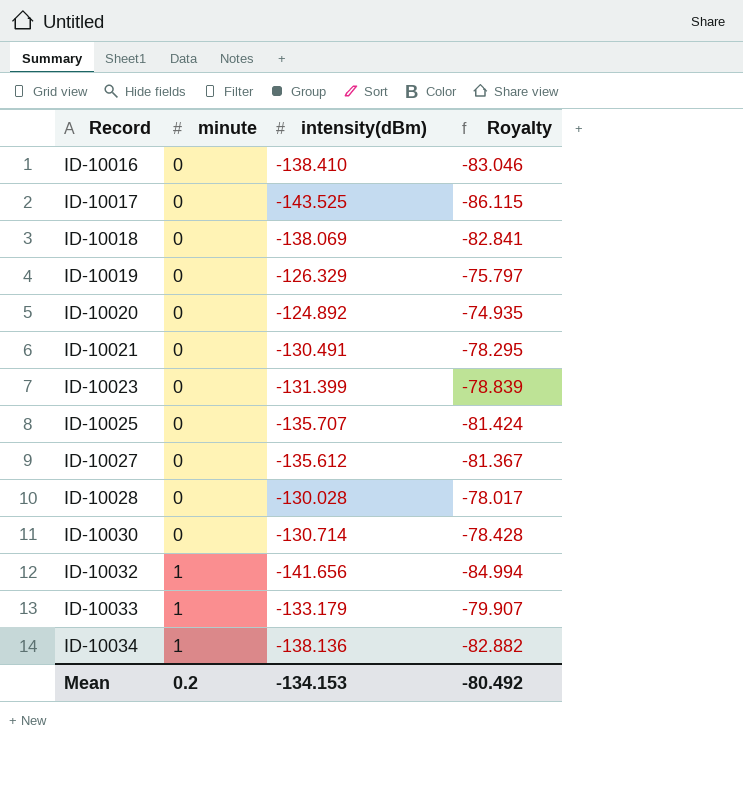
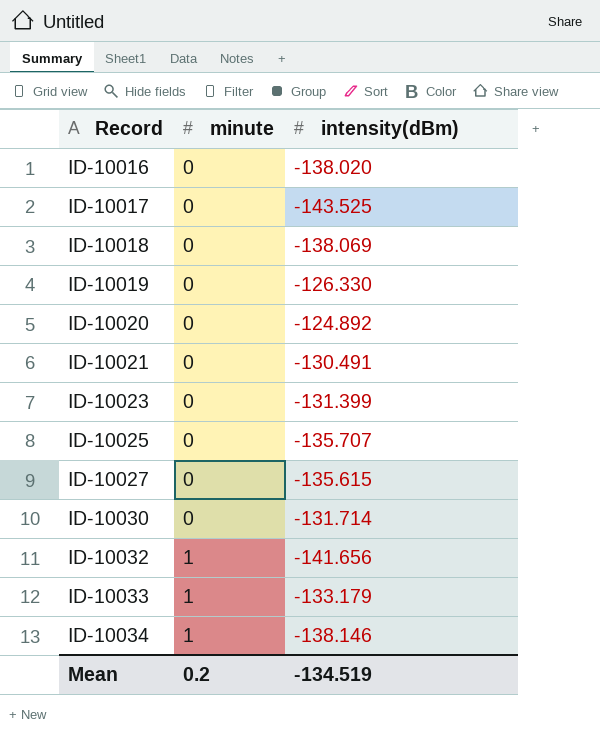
column Royalty | formula: [intensity(dBm)] * 0.6 -> none
row ID-10028: 0 | -130.028 | -78.017 -> none
ID-10016 | intensity(dBm): -138.410 -> -138.020
ID-10019 | intensity(dBm): -126.329 -> -126.330
ID-10027 | intensity(dBm): -135.612 -> -135.615
ID-10030 | intensity(dBm): -130.714 -> -131.714
ID-10034 | intensity(dBm): -138.136 -> -138.146
Mean | intensity(dBm): -134.153 -> -134.519

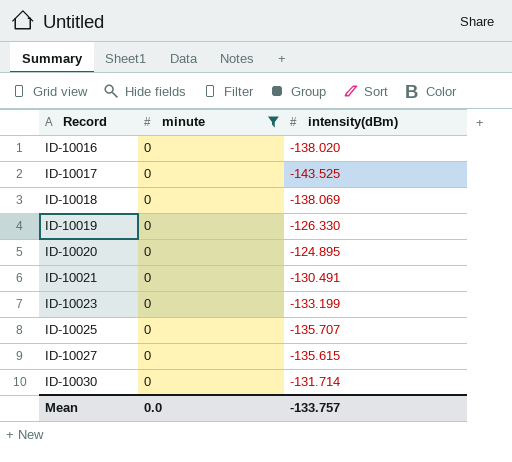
filter: none -> minute = 0
ID-10020 | intensity(dBm): -124.892 -> -124.895
ID-10023 | intensity(dBm): -131.399 -> -133.199
Mean | minute: 0.2 -> 0.0
Mean | intensity(dBm): -134.519 -> -133.757

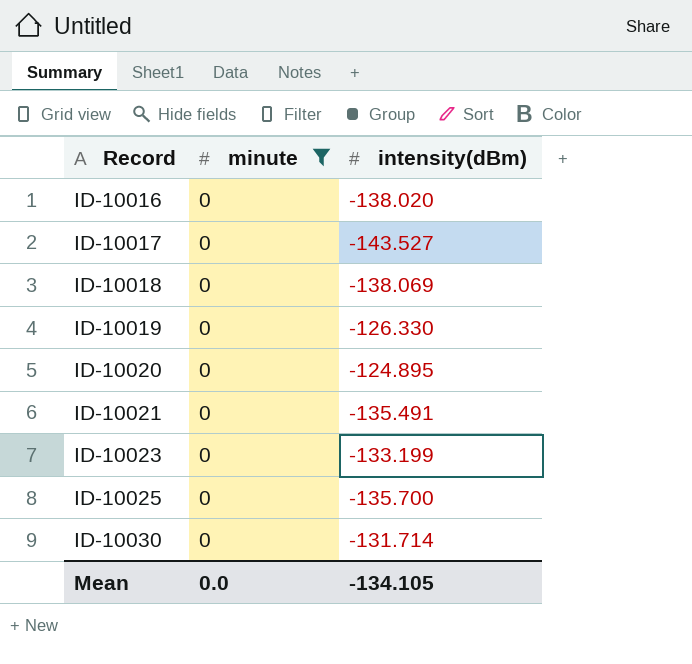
row ID-10027: 0 | -135.615 -> none
ID-10017 | intensity(dBm): -143.525 -> -143.527
ID-10021 | intensity(dBm): -130.491 -> -135.491
ID-10025 | intensity(dBm): -135.707 -> -135.700
Mean | intensity(dBm): -133.757 -> -134.105

